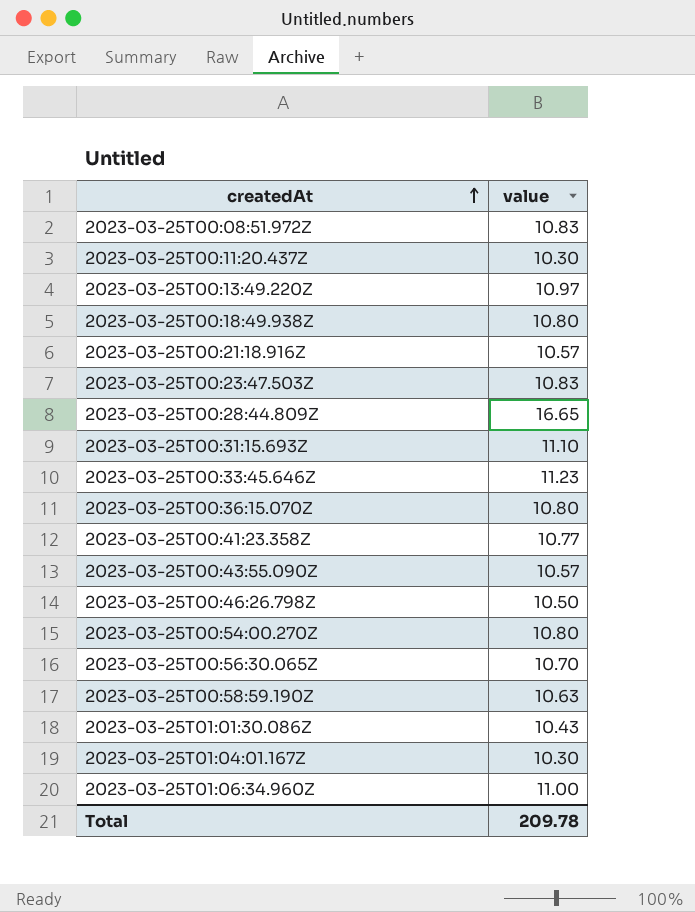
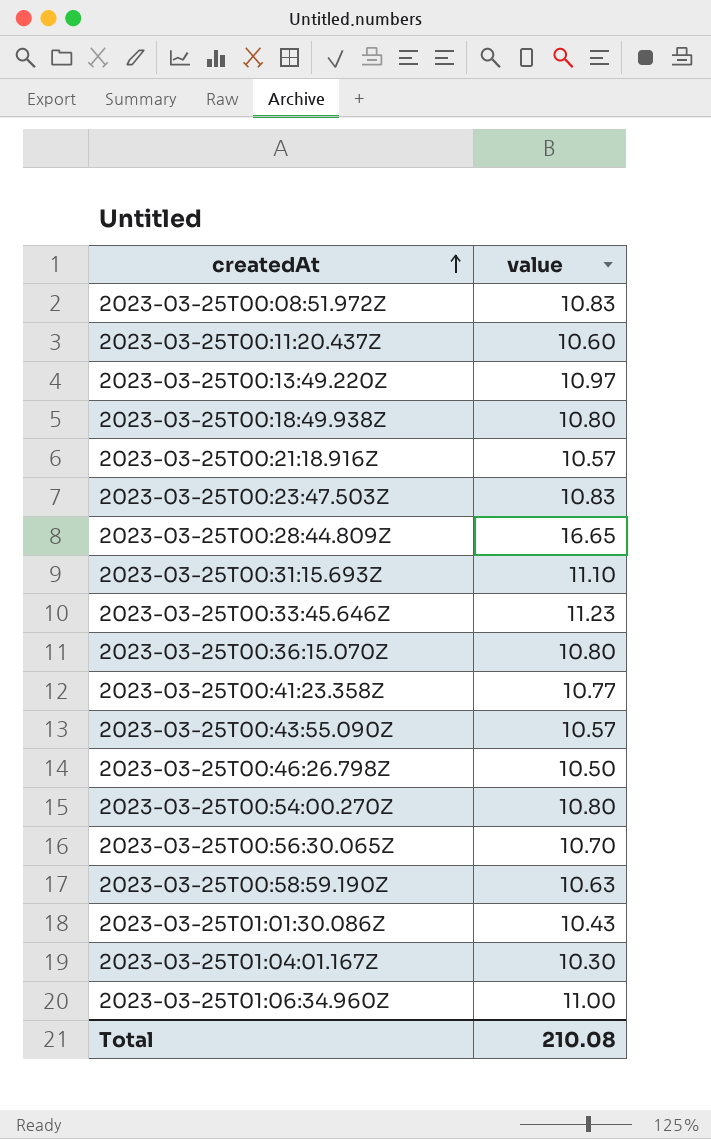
2023-03-25T00:11:20.437Z | value: 10.30 -> 10.60
Total | value: 209.78 -> 210.08

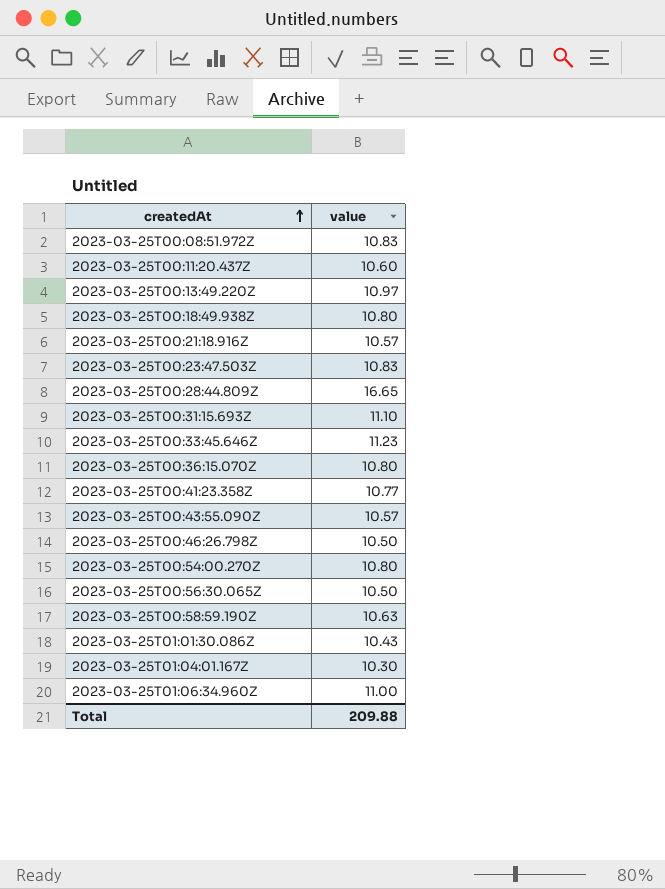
2023-03-25T00:56:30.065Z | value: 10.70 -> 10.50
Total | value: 210.08 -> 209.88

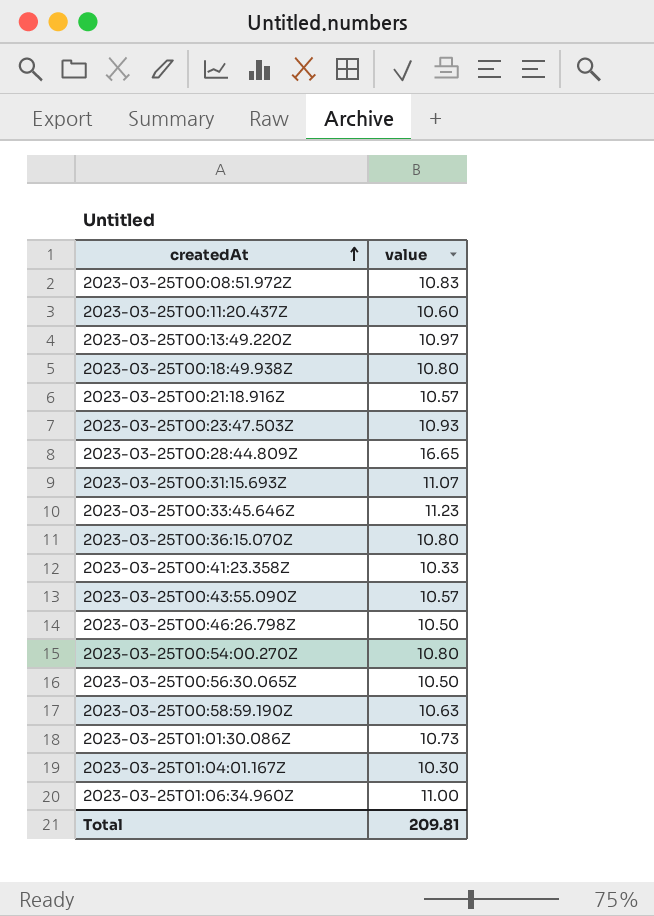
2023-03-25T00:23:47.503Z | value: 10.83 -> 10.93
2023-03-25T00:31:15.693Z | value: 11.10 -> 11.07
2023-03-25T00:41:23.358Z | value: 10.77 -> 10.33
2023-03-25T01:01:30.086Z | value: 10.43 -> 10.73
Total | value: 209.88 -> 209.81

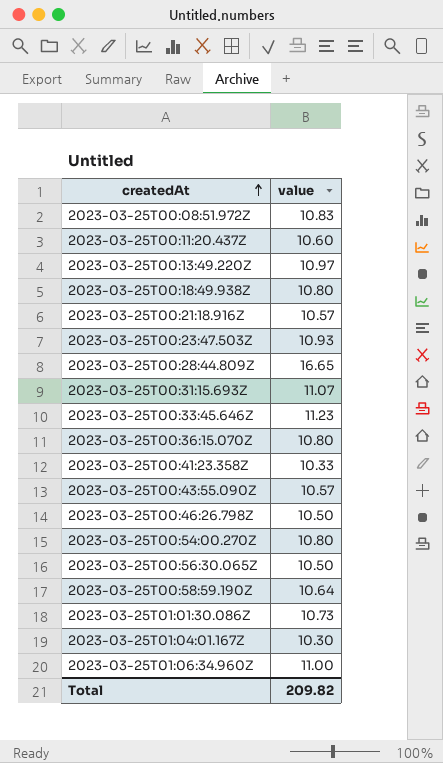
2023-03-25T00:58:59.190Z | value: 10.63 -> 10.64
Total | value: 209.81 -> 209.82

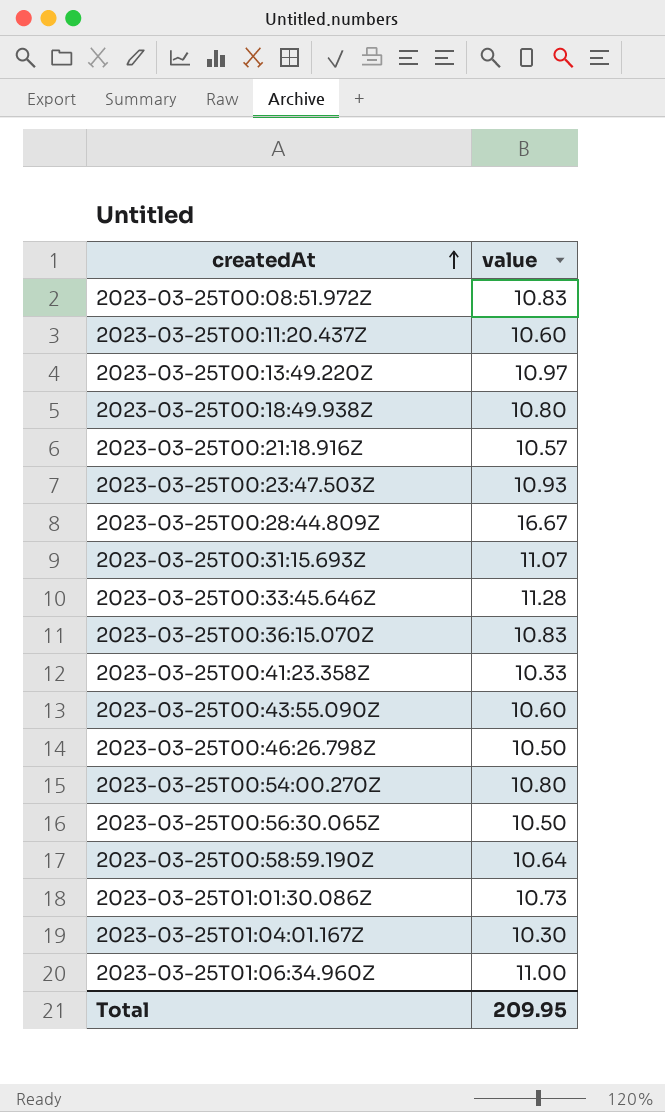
2023-03-25T00:28:44.809Z | value: 16.65 -> 16.67
2023-03-25T00:33:45.646Z | value: 11.23 -> 11.28
2023-03-25T00:36:15.070Z | value: 10.80 -> 10.83
2023-03-25T00:43:55.090Z | value: 10.57 -> 10.60
Total | value: 209.82 -> 209.95

